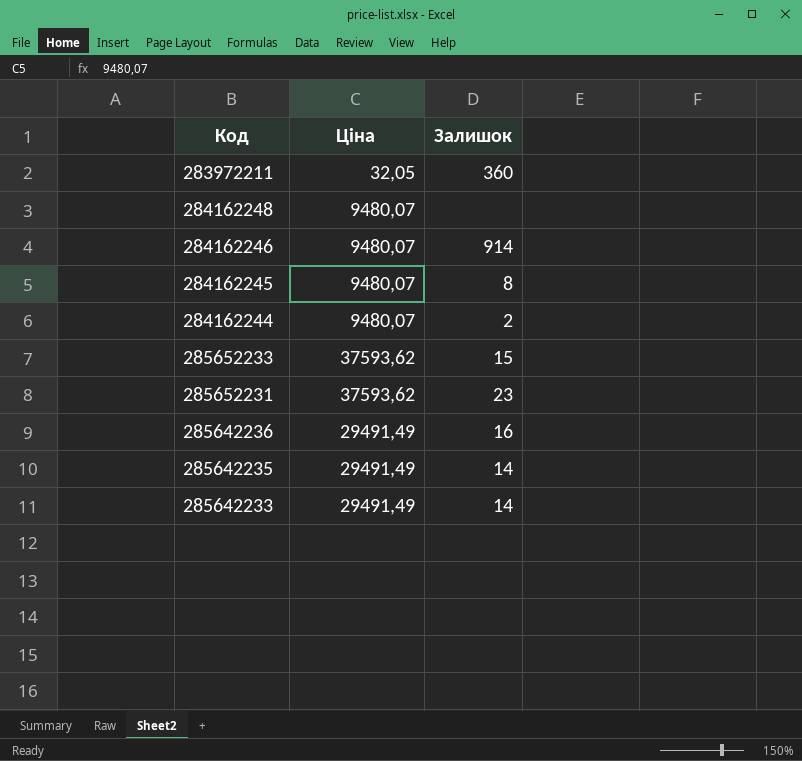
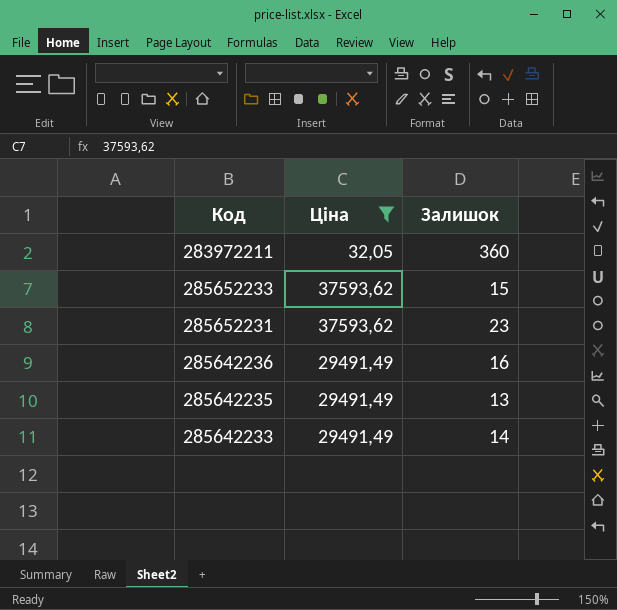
filter: none -> Ціна != 9480,07
285642235 | Залишок: 14 -> 13

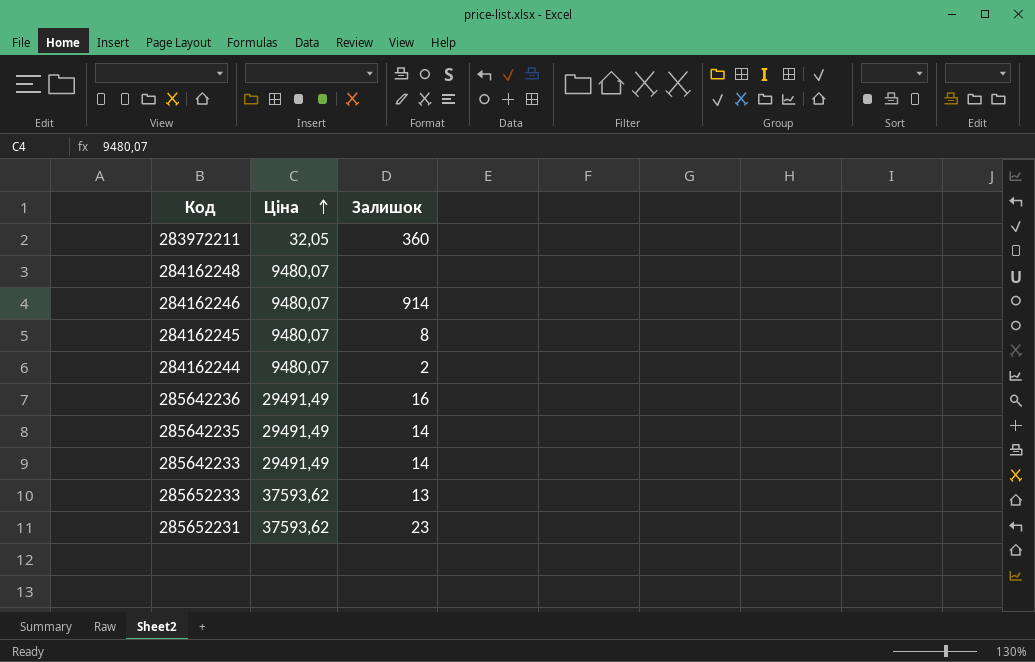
filter: Ціна != 9480,07 -> none
row order: none -> Ціна ascending
285642235 | Залишок: 13 -> 14
285652233 | Залишок: 15 -> 13

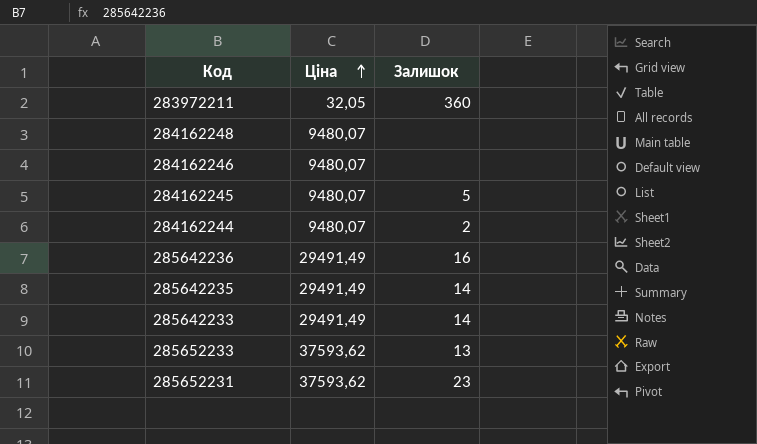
284162246 | Залишок: 914 -> none
284162245 | Залишок: 8 -> 5

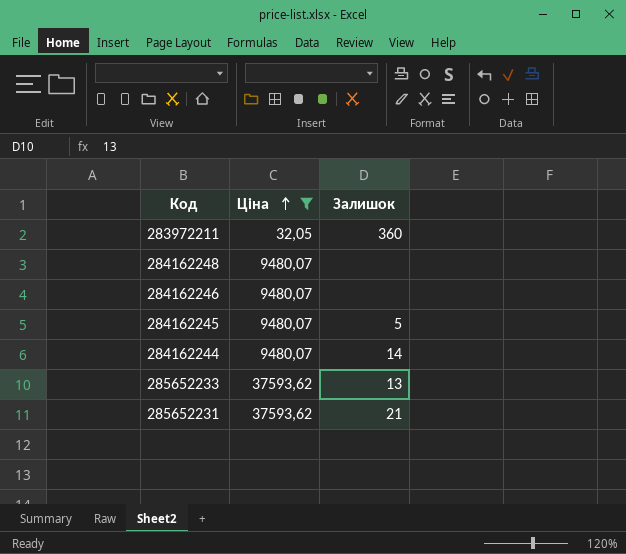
filter: none -> Ціна != 29491,49
284162244 | Залишок: 2 -> 14
285652231 | Залишок: 23 -> 21

